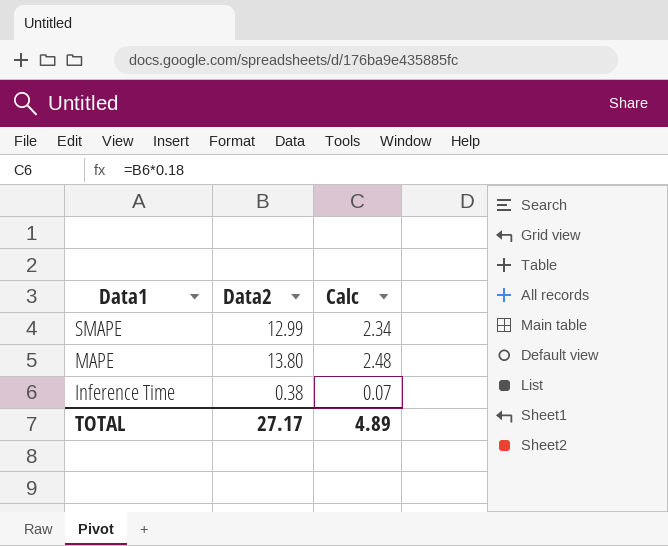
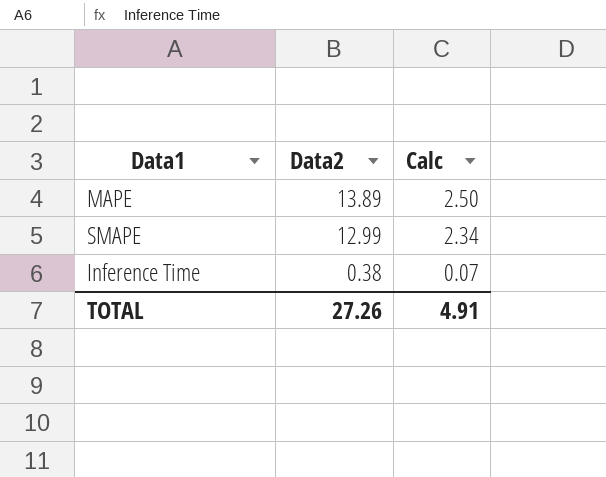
row order: Data1 descending -> Data2 descending
MAPE | Data2: 13.80 -> 13.89
MAPE | Calc: 2.48 -> 2.50
TOTAL | Data2: 27.17 -> 27.26
TOTAL | Calc: 4.89 -> 4.91

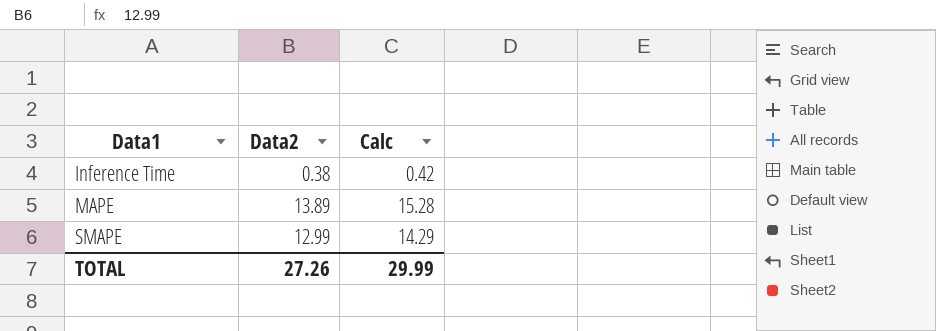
row order: Data2 descending -> Data1 ascending
column Calc | formula: [Data2] * 0.18 -> [Data2] * 1.1
TOTAL | Calc: 4.91 -> 29.99

